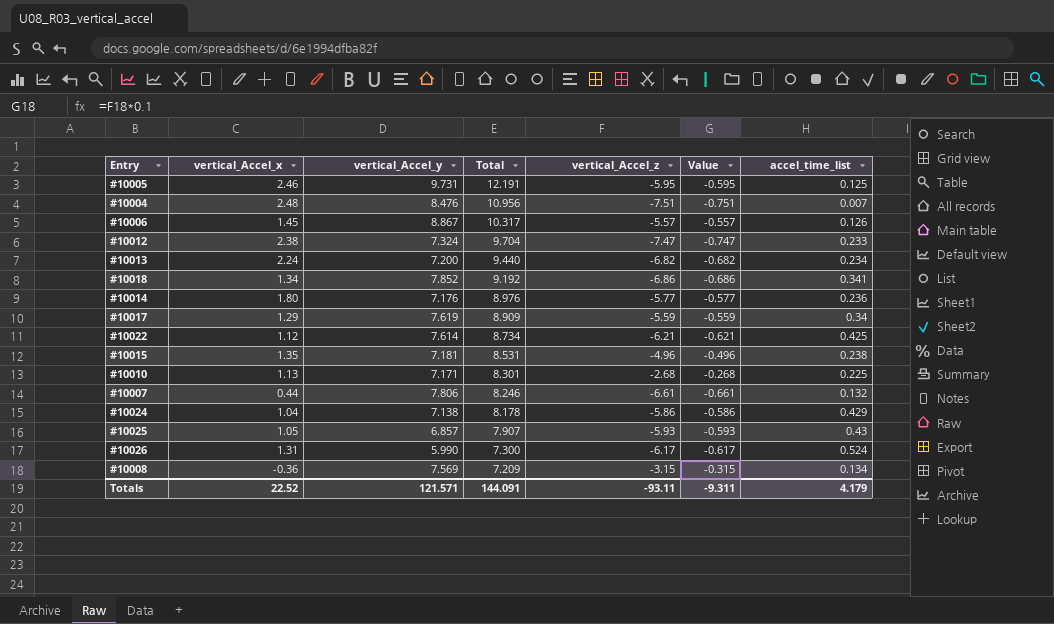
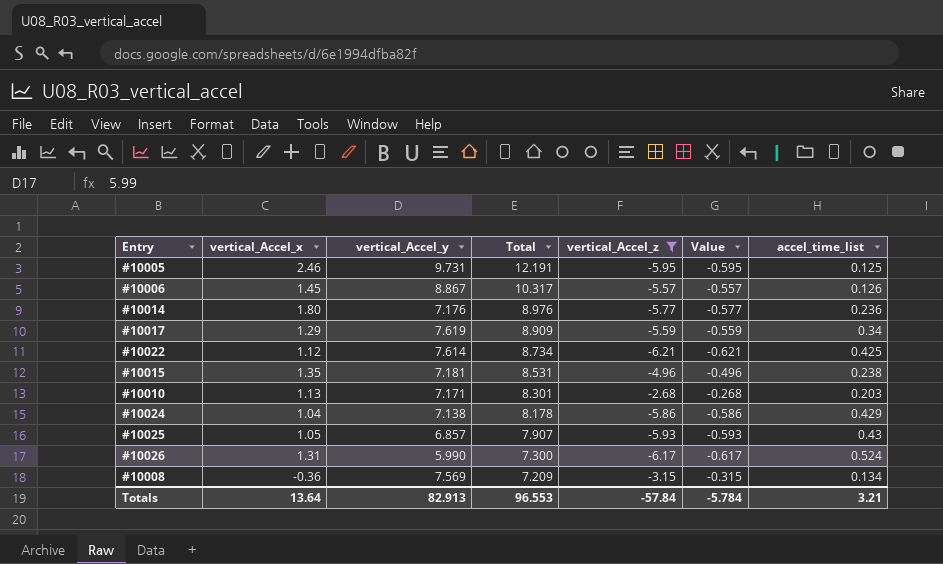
filter: none -> vertical_Accel_z >= -6.21
#10010 | accel_time_list: 0.225 -> 0.203
Totals | vertical_Accel_x: 22.52 -> 13.64
Totals | vertical_Accel_y: 121.571 -> 82.913
Totals | Total: 144.091 -> 96.553
Totals | vertical_Accel_z: -93.11 -> -57.84
Totals | Value: -9.311 -> -5.784
Totals | accel_time_list: 4.179 -> 3.21

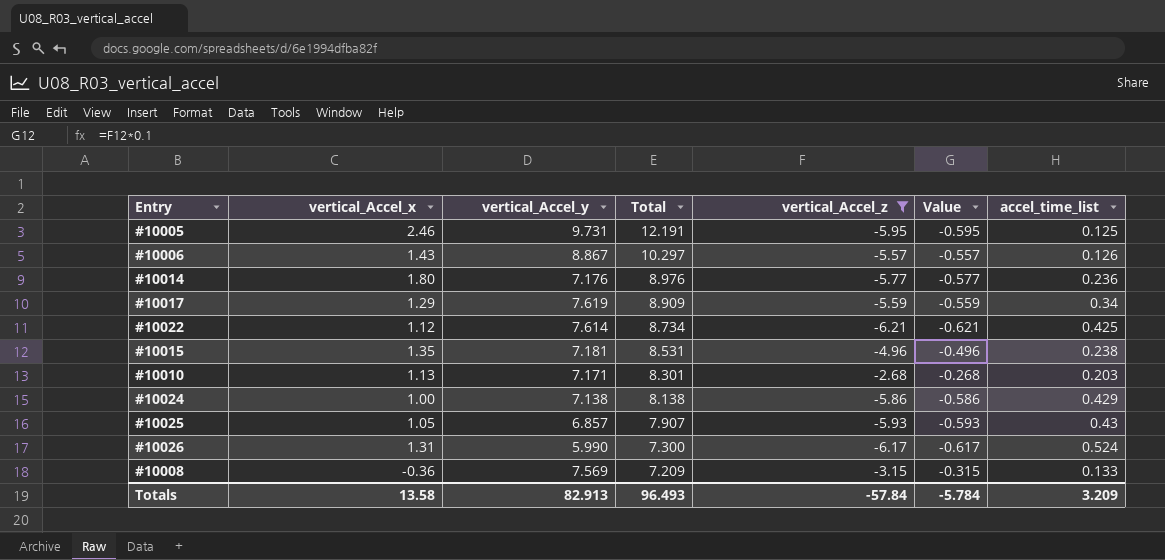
#10006 | vertical_Accel_x: 1.45 -> 1.43
#10006 | Total: 10.317 -> 10.297
#10024 | vertical_Accel_x: 1.04 -> 1.00
#10024 | Total: 8.178 -> 8.138
#10008 | accel_time_list: 0.134 -> 0.133
Totals | vertical_Accel_x: 13.64 -> 13.58
Totals | Total: 96.553 -> 96.493
Totals | accel_time_list: 3.21 -> 3.209

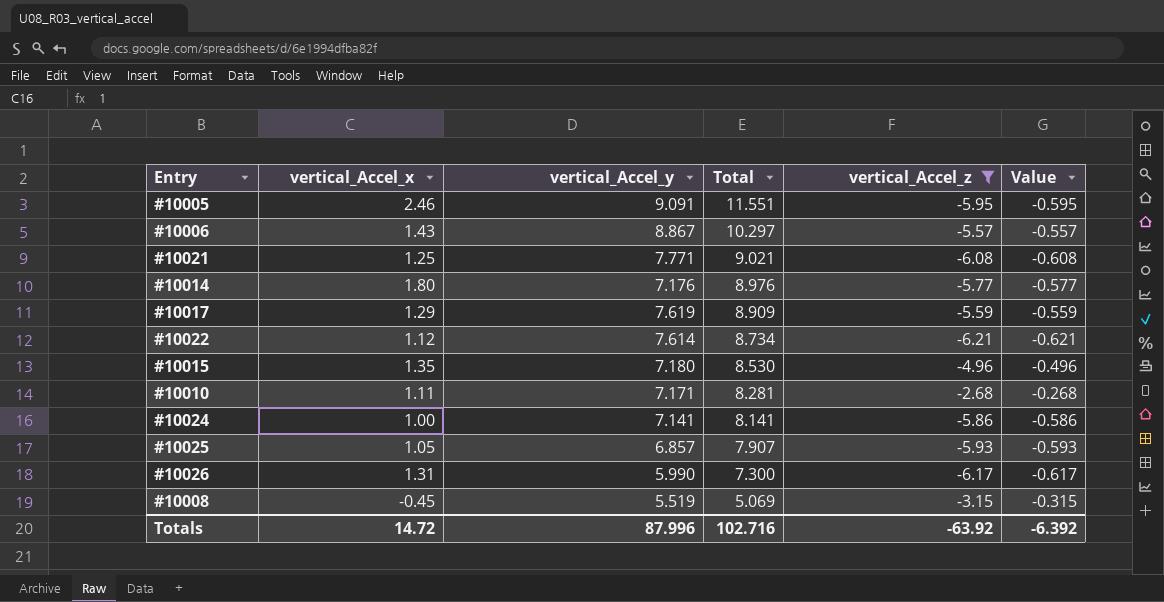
column accel_time_list | position: 7 -> none
#10005 | vertical_Accel_y: 9.731 -> 9.091
#10005 | Total: 12.191 -> 11.551
row #10021: none -> 1.25 | 7.771 | 9.021 | -6.08 | -0.608
#10015 | vertical_Accel_y: 7.181 -> 7.180
#10015 | Total: 8.531 -> 8.530
#10010 | vertical_Accel_x: 1.13 -> 1.11
#10010 | Total: 8.301 -> 8.281
#10024 | vertical_Accel_y: 7.138 -> 7.141
#10024 | Total: 8.138 -> 8.141
#10008 | vertical_Accel_x: -0.36 -> -0.45
#10008 | vertical_Accel_y: 7.569 -> 5.519
#10008 | Total: 7.209 -> 5.069
Totals | vertical_Accel_x: 13.58 -> 14.72
Totals | vertical_Accel_y: 82.913 -> 87.996
Totals | Total: 96.493 -> 102.716
Totals | vertical_Accel_z: -57.84 -> -63.92
Totals | Value: -5.784 -> -6.392

